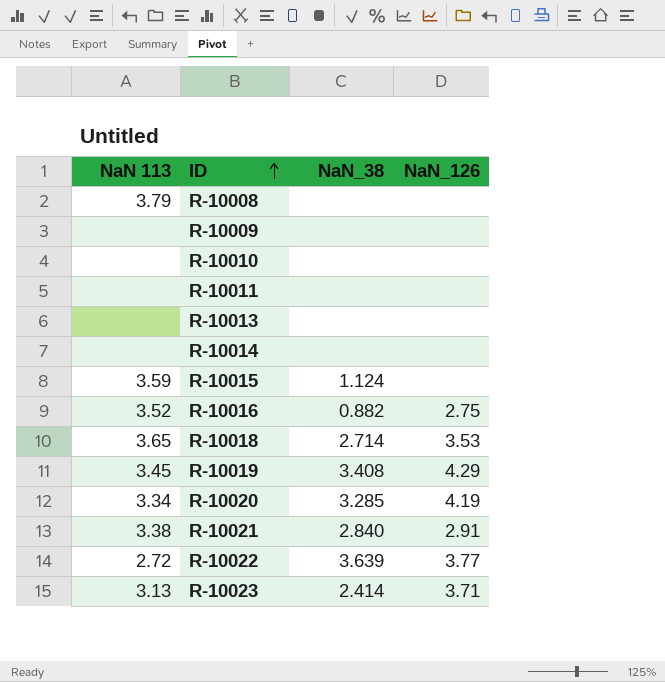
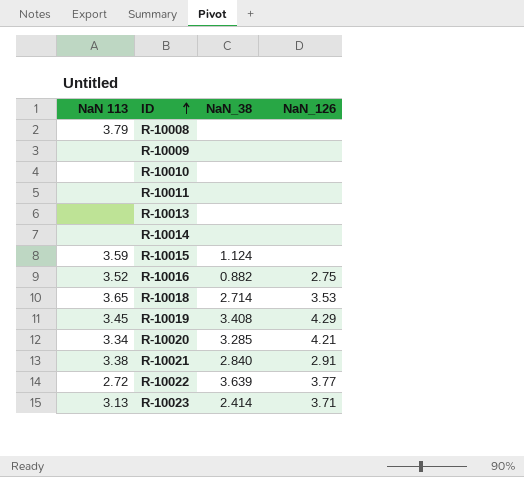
R-10020 | NaN_126: 4.19 -> 4.21

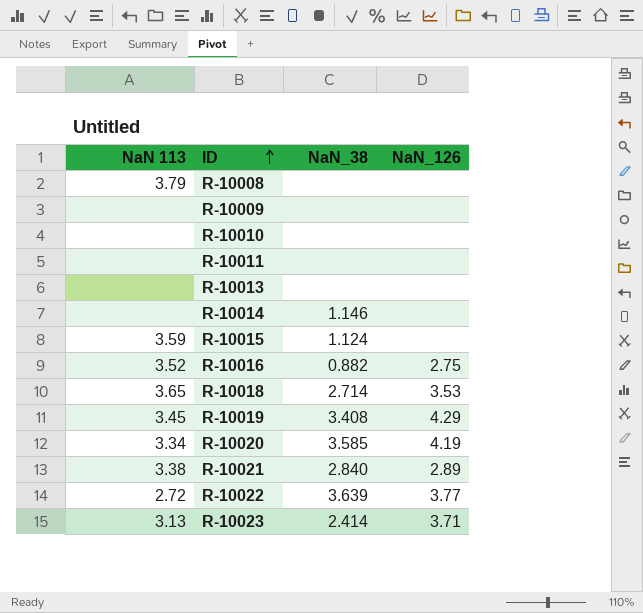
R-10014 | NaN_38: none -> 1.146
R-10020 | NaN_38: 3.285 -> 3.585
R-10020 | NaN_126: 4.21 -> 4.19
R-10021 | NaN_126: 2.91 -> 2.89

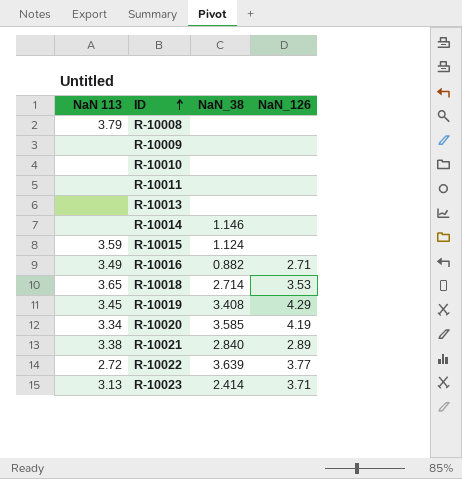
R-10016 | NaN 113: 3.52 -> 3.49
R-10016 | NaN_126: 2.75 -> 2.71

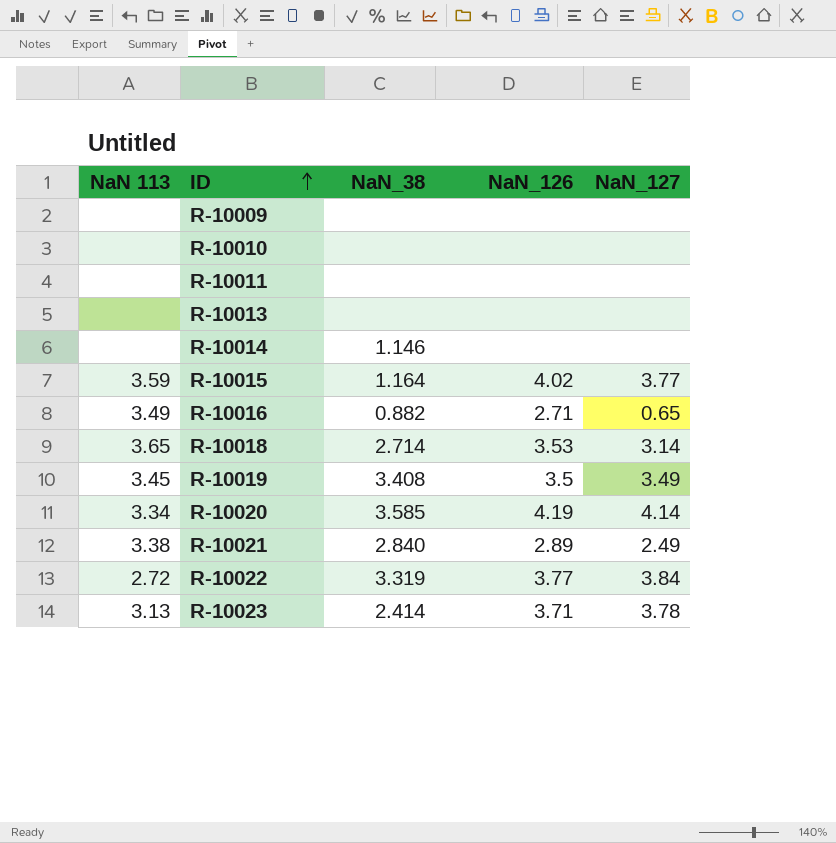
column NaN_127 | position: none -> 5
row R-10008: 3.79 | none | none -> none
R-10015 | NaN_38: 1.124 -> 1.164
R-10015 | NaN_126: none -> 4.02
R-10019 | NaN_126: 4.29 -> 3.5
R-10022 | NaN_38: 3.639 -> 3.319

